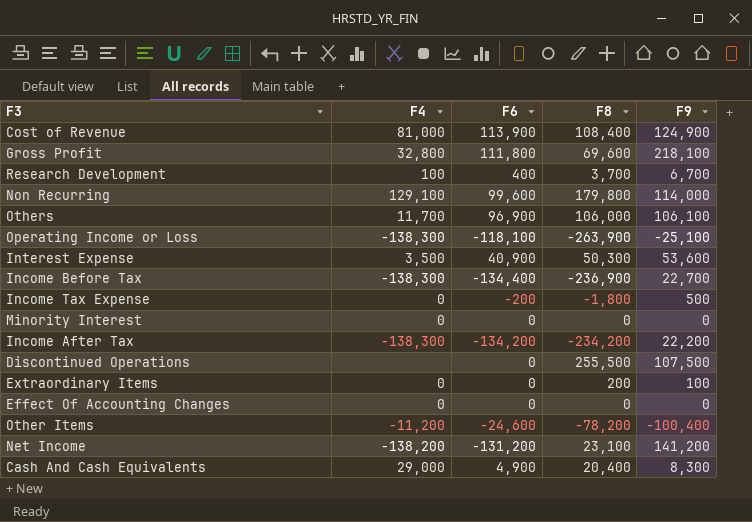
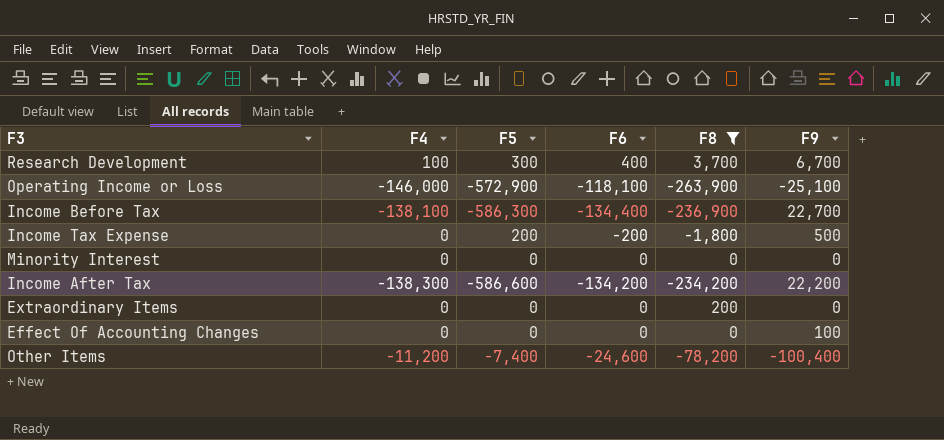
filter: none -> F8 <= 3,700
column F5 | position: none -> 3
Operating Income or Loss | F4: -138,300 -> -146,000
Income Before Tax | F4: -138,300 -> -138,100
Extraordinary Items | F9: 100 -> 0
Effect Of Accounting Changes | F9: 0 -> 100

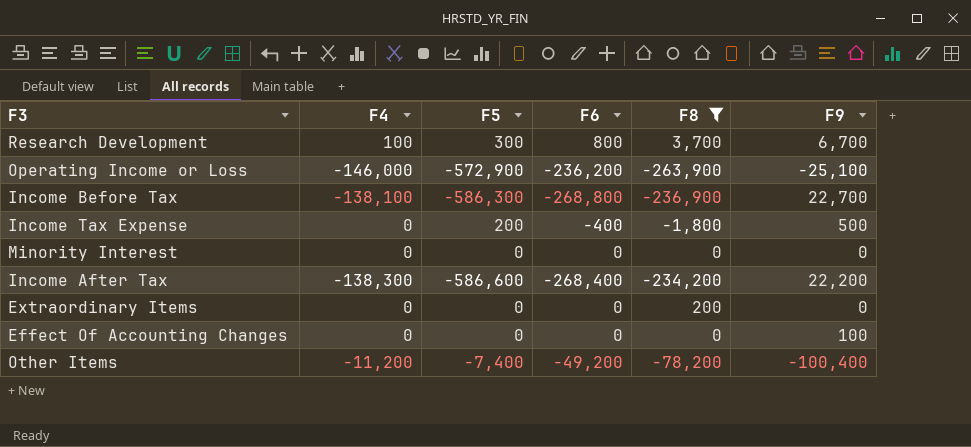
Research Development | F6: 400 -> 800
Operating Income or Loss | F6: -118,100 -> -236,200
Income Before Tax | F6: -134,400 -> -268,800
Income Tax Expense | F6: -200 -> -400
Income After Tax | F6: -134,200 -> -268,400
Other Items | F6: -24,600 -> -49,200

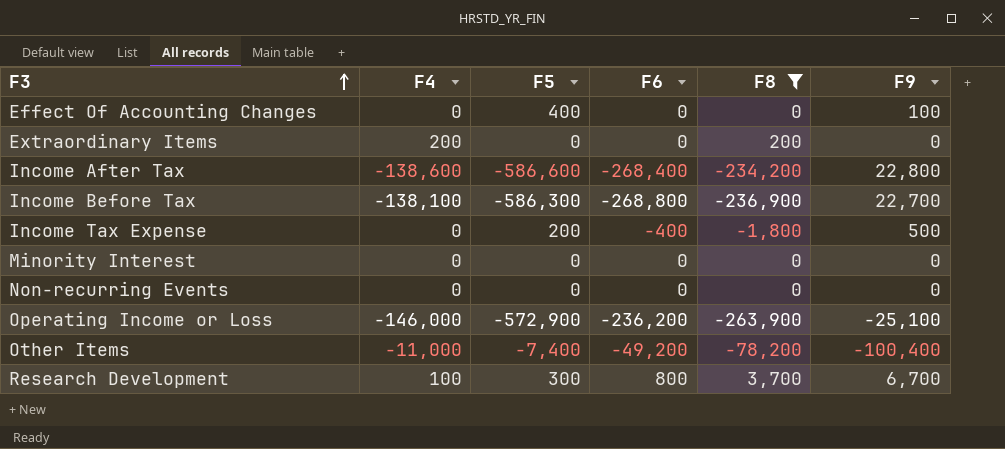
row order: none -> F3 ascending
Effect Of Accounting Changes | F5: 0 -> 400
Extraordinary Items | F4: 0 -> 200
Income After Tax | F4: -138,300 -> -138,600
Income After Tax | F9: 22,200 -> 22,800
row Non-recurring Events: none -> 0 | 0 | 0 | 0 | 0
Other Items | F4: -11,200 -> -11,000

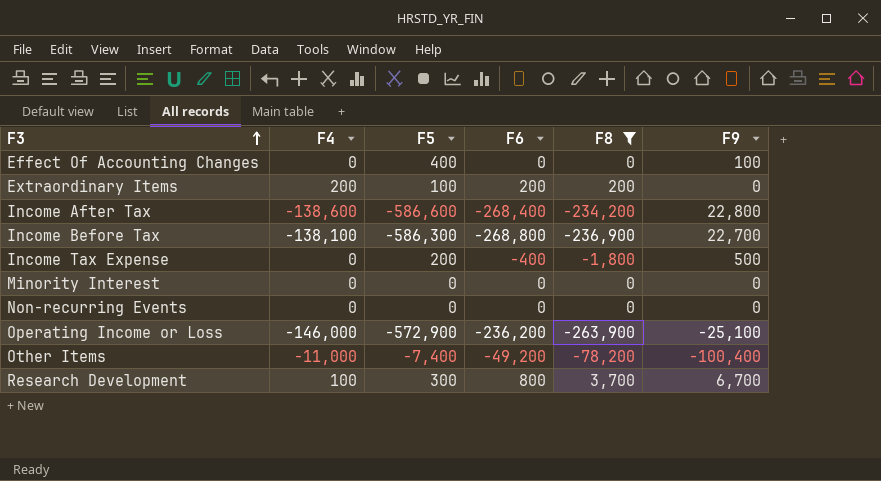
Extraordinary Items | F5: 0 -> 100
Extraordinary Items | F6: 0 -> 200

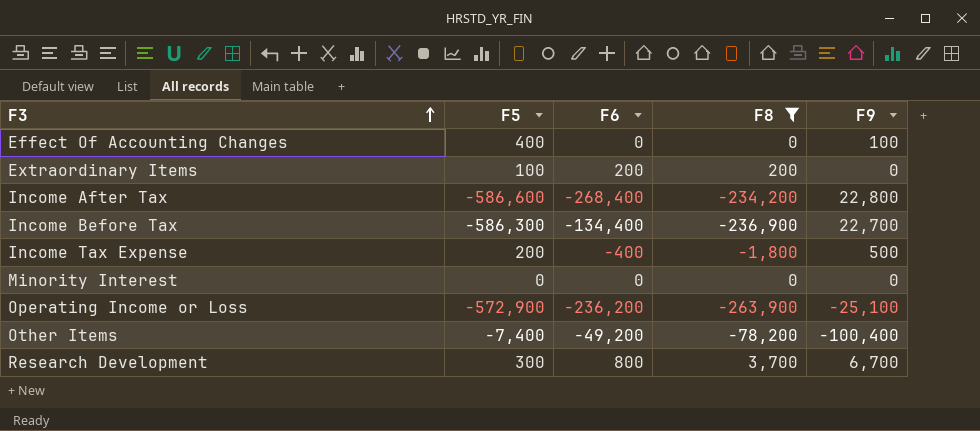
column F4 | position: 2 -> none
row Non-recurring Events: 0 | 0 | 0 | 0 | 0 -> none
Income Before Tax | F6: -268,800 -> -134,400

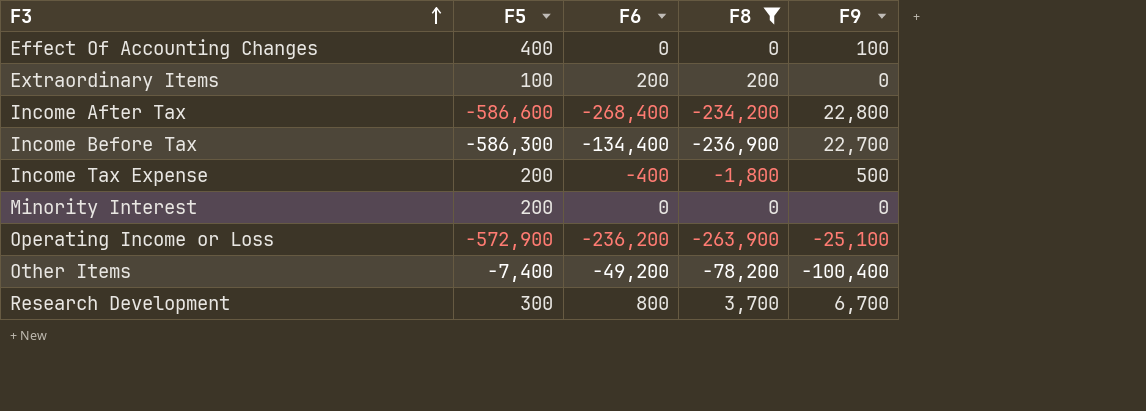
Minority Interest | F5: 0 -> 200

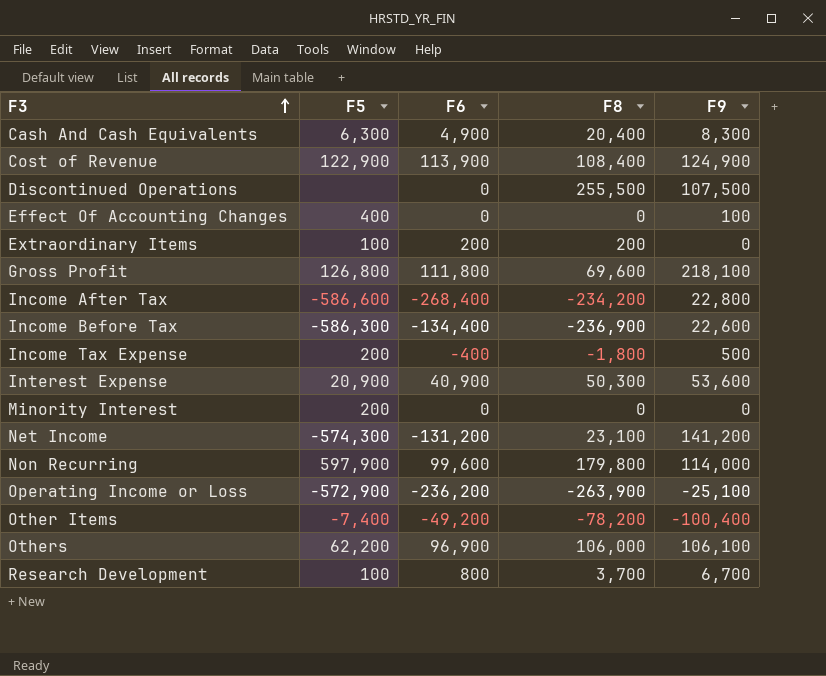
filter: F8 <= 3,700 -> none
Income Before Tax | F9: 22,700 -> 22,600
Research Development | F5: 300 -> 100

